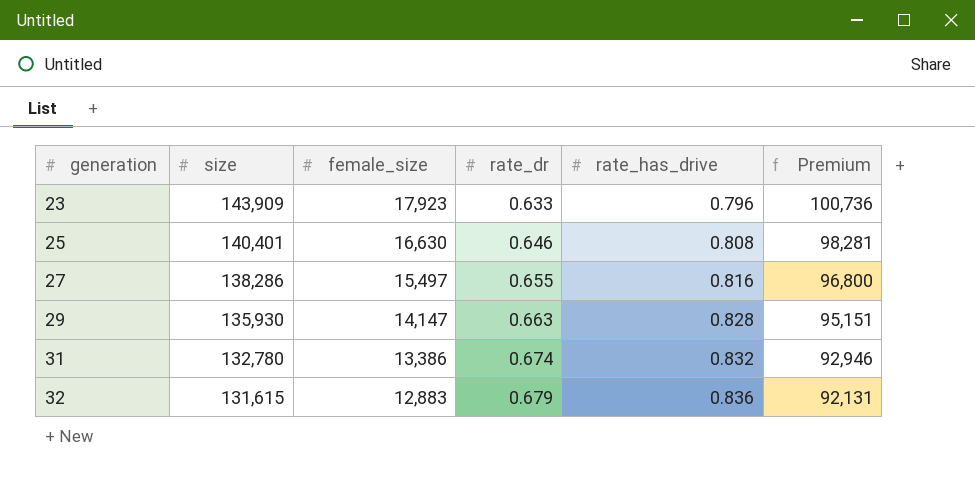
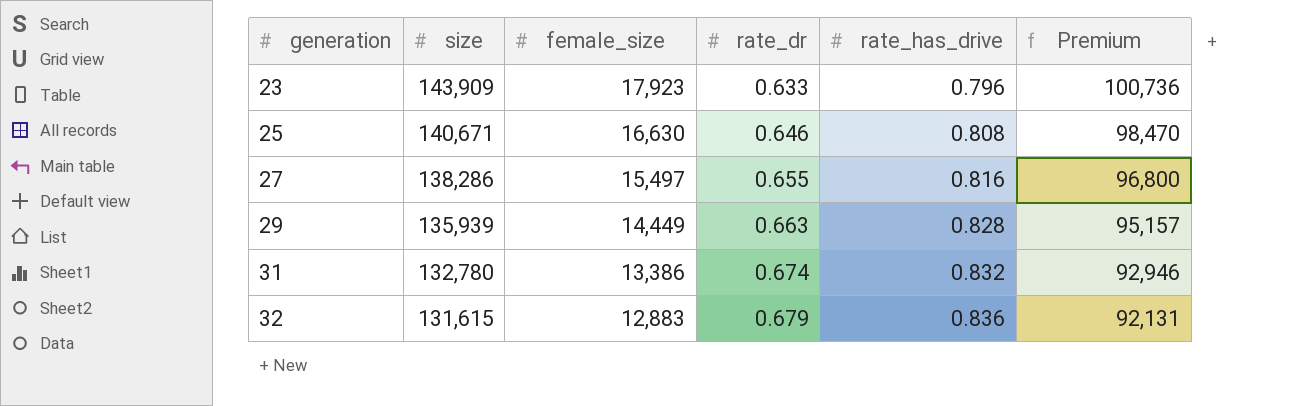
25 | size: 140,401 -> 140,671
25 | Premium: 98,281 -> 98,470
29 | size: 135,930 -> 135,939
29 | female_size: 14,147 -> 14,449
29 | Premium: 95,151 -> 95,157

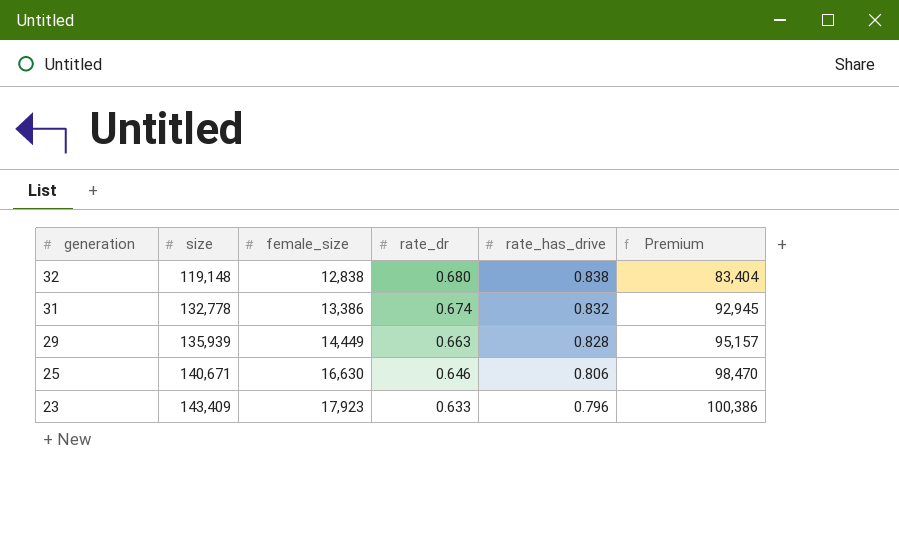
row order: generation ascending -> generation descending
row 27: 138,286 | 15,497 | 0.655 | 0.816 | 96,800 -> none
32 | size: 131,615 -> 119,148
32 | female_size: 12,883 -> 12,838
32 | rate_dr: 0.679 -> 0.680
32 | rate_has_drive: 0.836 -> 0.838
32 | Premium: 92,131 -> 83,404
31 | size: 132,780 -> 132,778
31 | Premium: 92,946 -> 92,945
25 | rate_has_drive: 0.808 -> 0.806
23 | size: 143,909 -> 143,409
23 | Premium: 100,736 -> 100,386

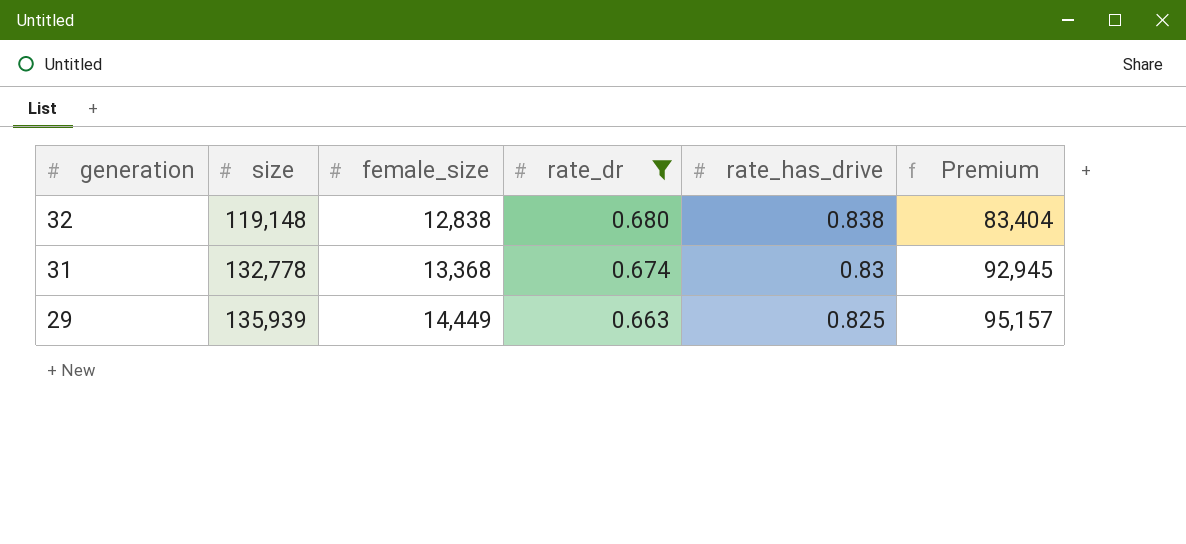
filter: none -> rate_dr >= 0.663
31 | female_size: 13,386 -> 13,368
31 | rate_has_drive: 0.832 -> 0.83
29 | rate_has_drive: 0.828 -> 0.825

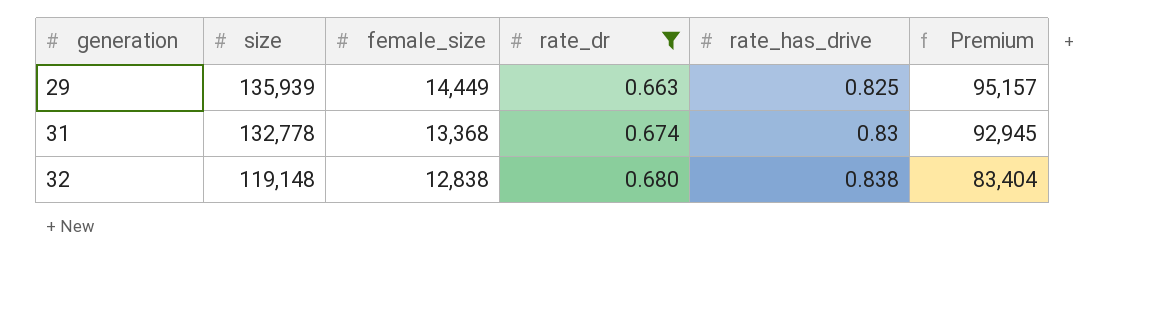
row order: generation descending -> generation ascending

